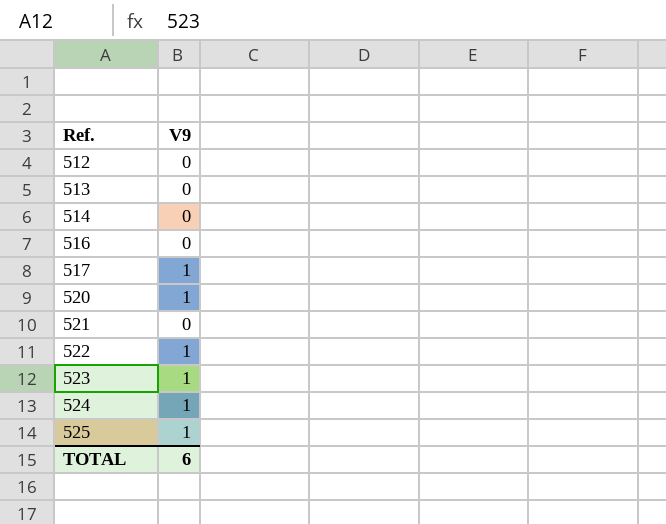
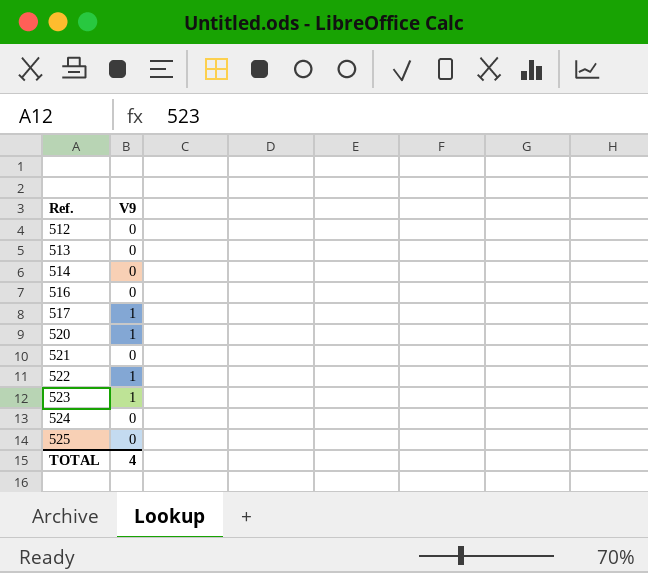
524 | V9: 1 -> 0
525 | V9: 1 -> 0
TOTAL | V9: 6 -> 4

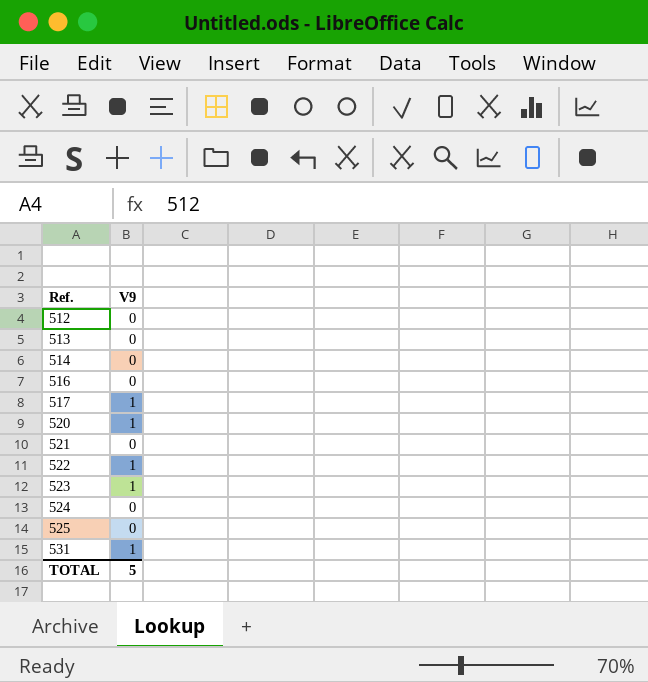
row 531: none -> 1
TOTAL | V9: 4 -> 5

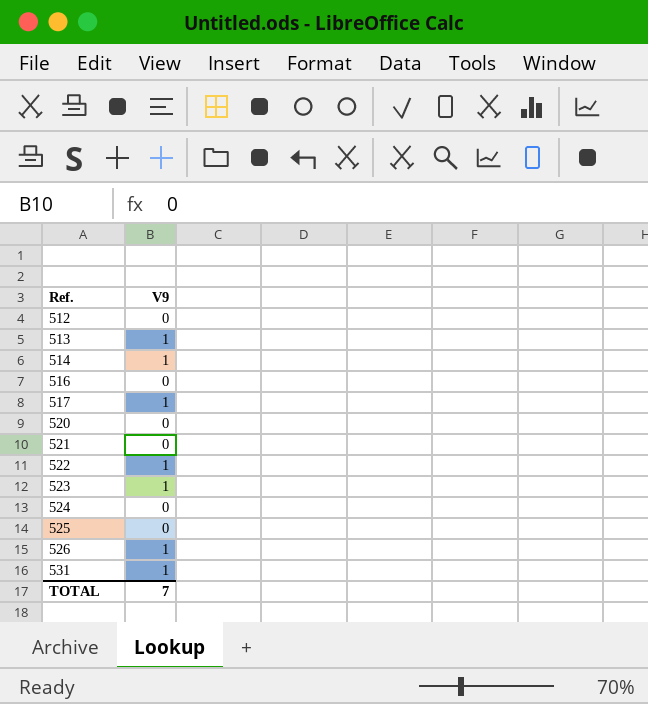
513 | V9: 0 -> 1
514 | V9: 0 -> 1
520 | V9: 1 -> 0
row 526: none -> 1
TOTAL | V9: 5 -> 7

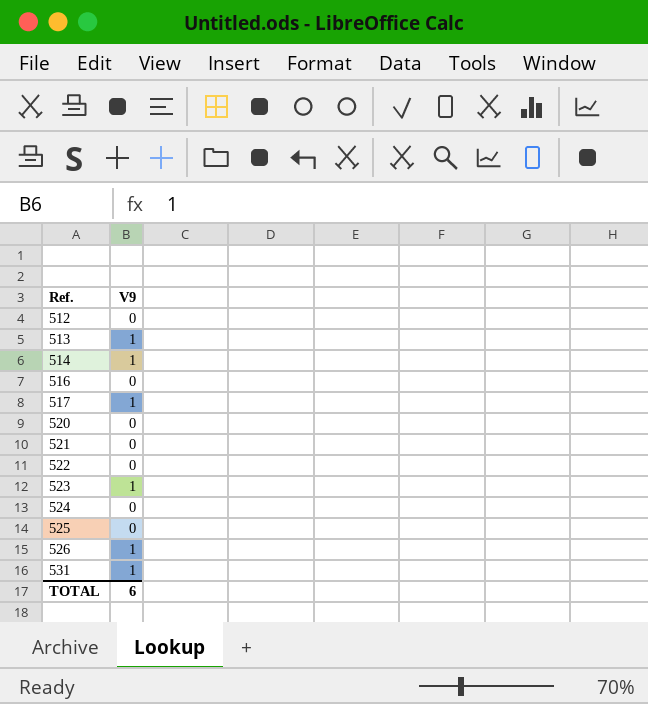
522 | V9: 1 -> 0
TOTAL | V9: 7 -> 6

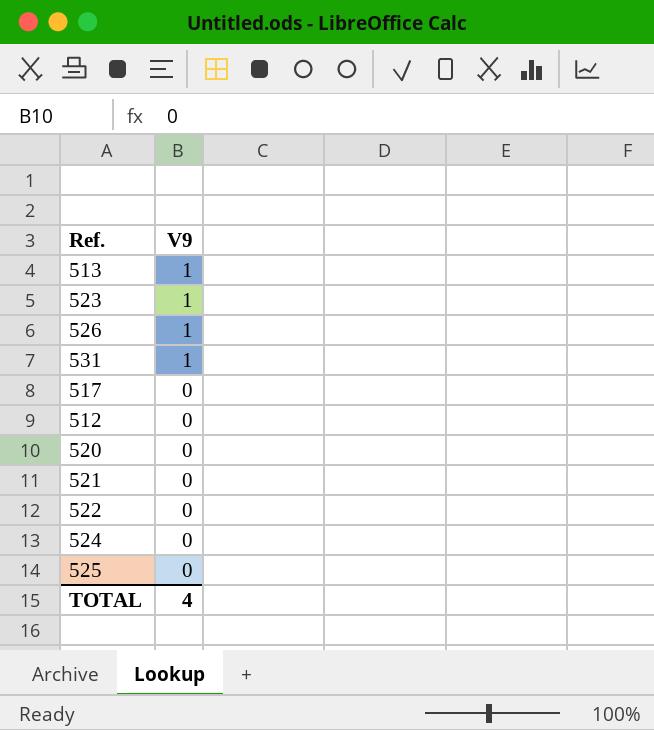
row order: Ref. ascending -> V9 descending
row 514: 1 -> none
row 516: 0 -> none
517 | V9: 1 -> 0
TOTAL | V9: 6 -> 4

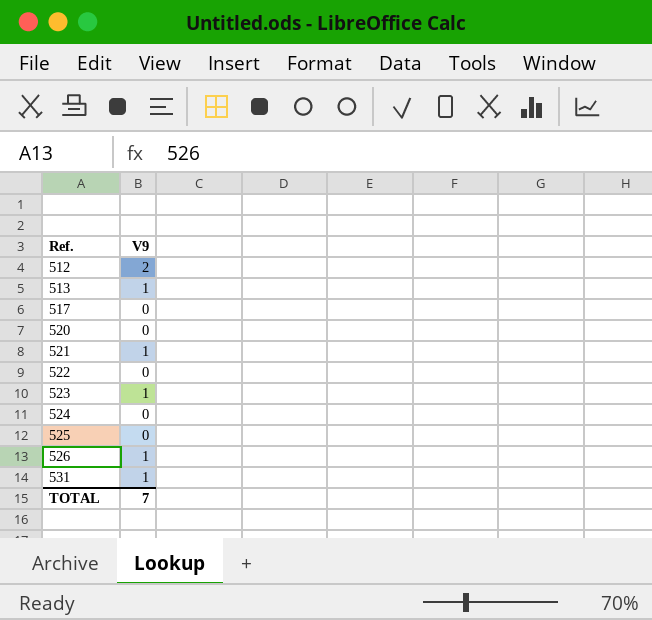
row order: V9 descending -> Ref. ascending
512 | V9: 0 -> 2
521 | V9: 0 -> 1
TOTAL | V9: 4 -> 7

